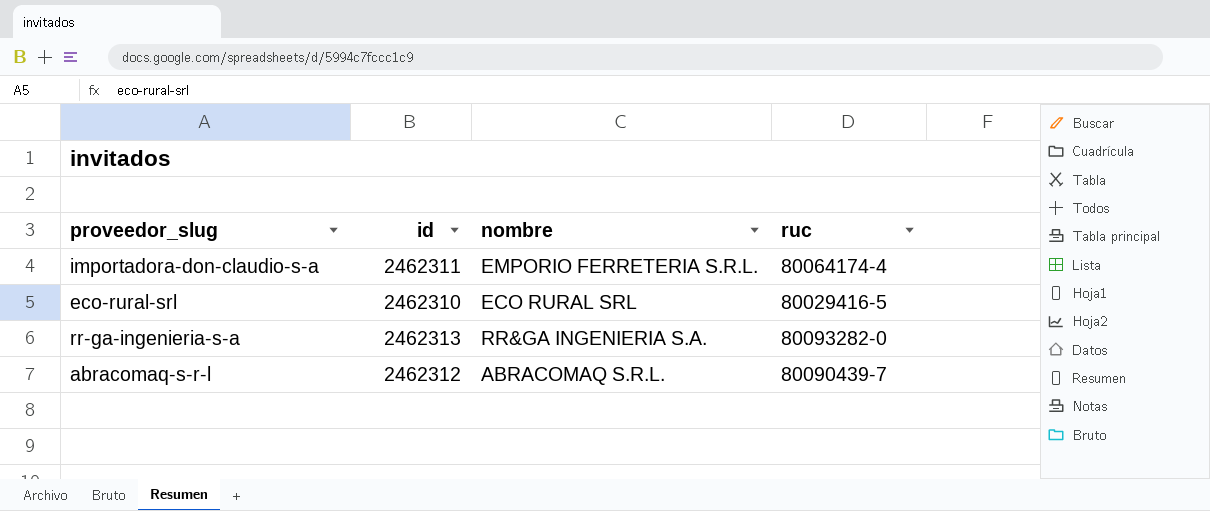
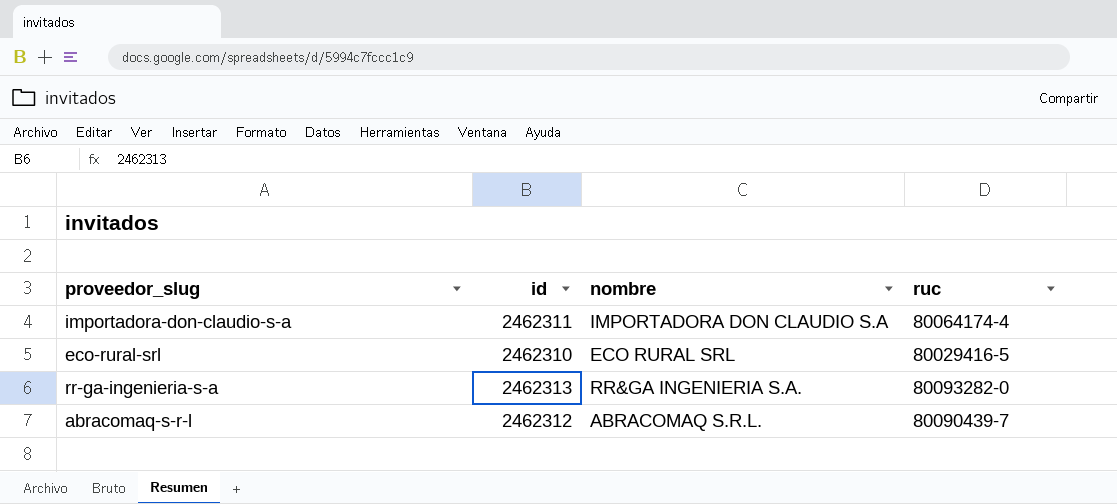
importadora-don-claudio-s-a | nombre: EMPORIO FERRETERIA S.R.L. -> IMPORTADORA DON CLAUDIO S.A

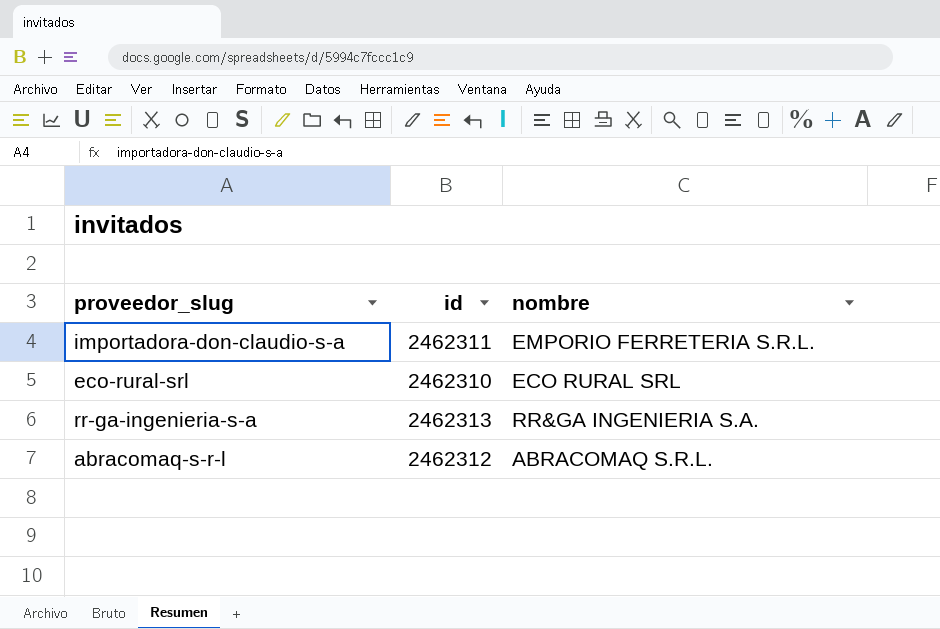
column ruc | position: 4 -> none
importadora-don-claudio-s-a | nombre: IMPORTADORA DON CLAUDIO S.A -> EMPORIO FERRETERIA S.R.L.

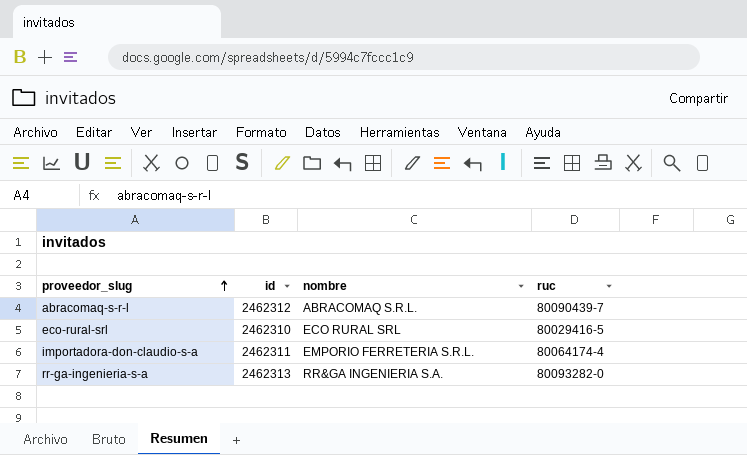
row order: none -> proveedor_slug ascending
column ruc | position: none -> 4

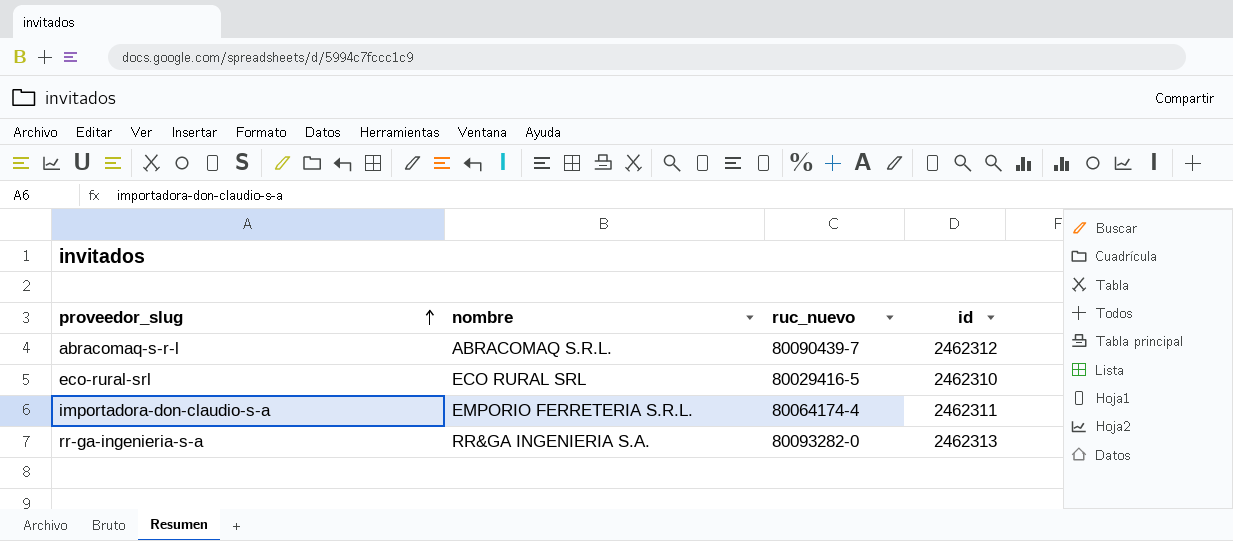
column name: ruc -> ruc_nuevo
column id | position: 2 -> 4

